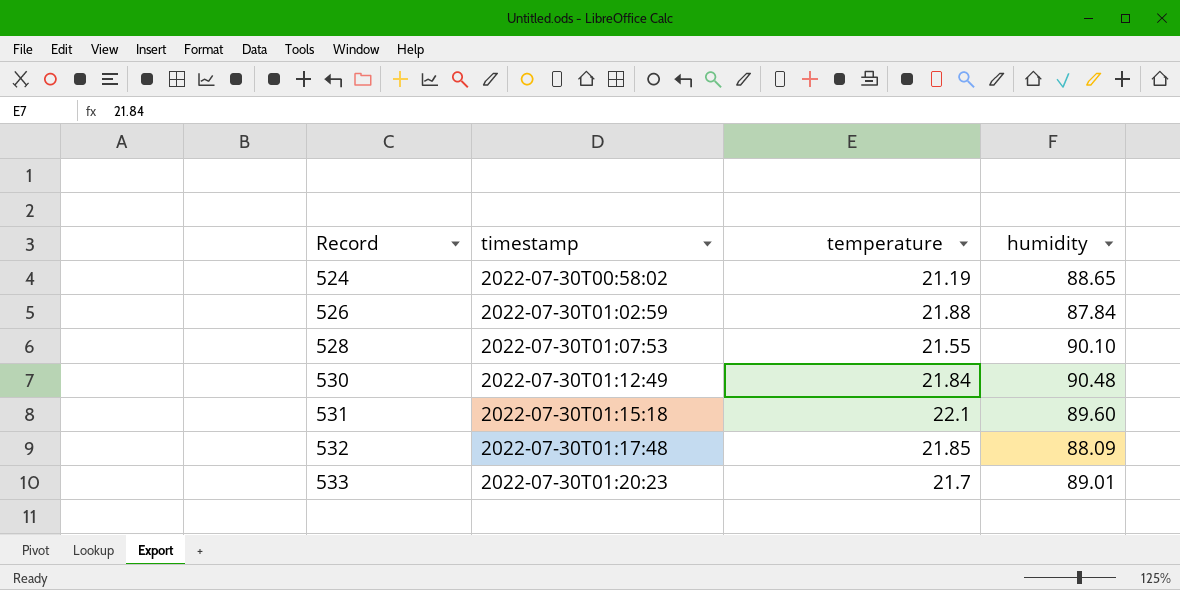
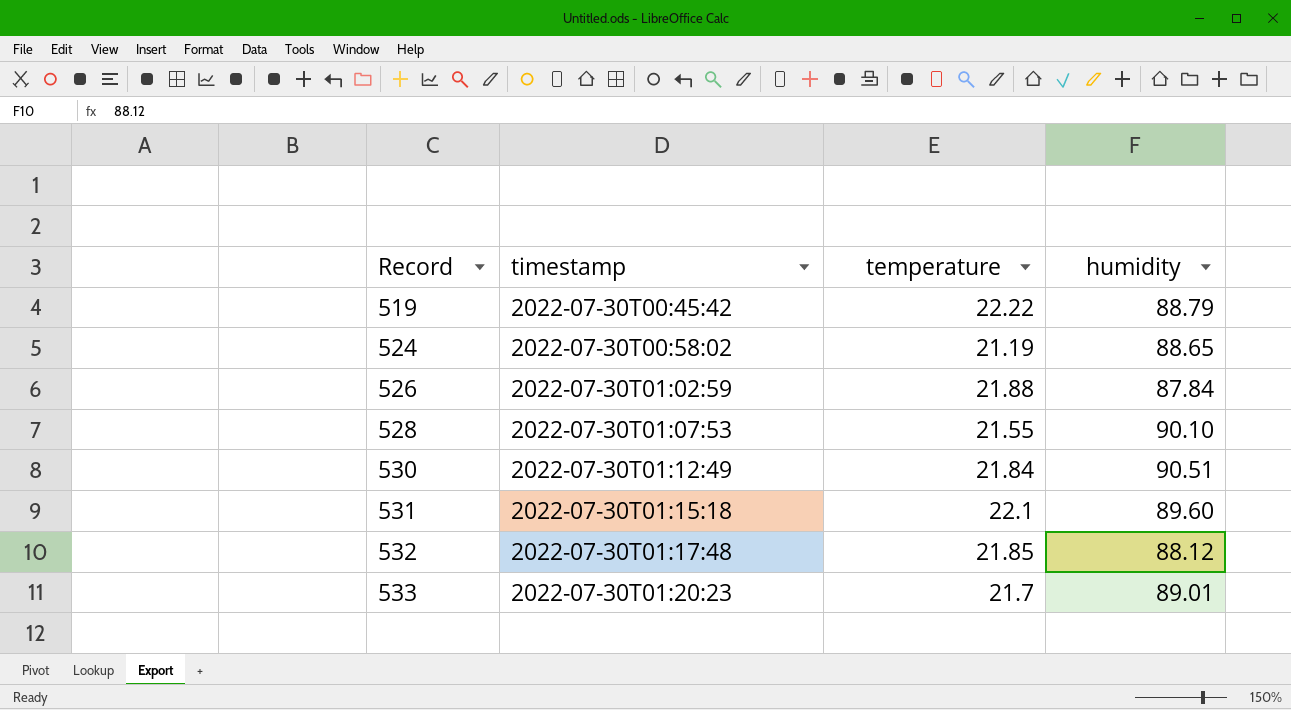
row 519: none -> 2022-07-30T00:45:42 | 22.22 | 88.79
530 | humidity: 90.48 -> 90.51
532 | humidity: 88.09 -> 88.12

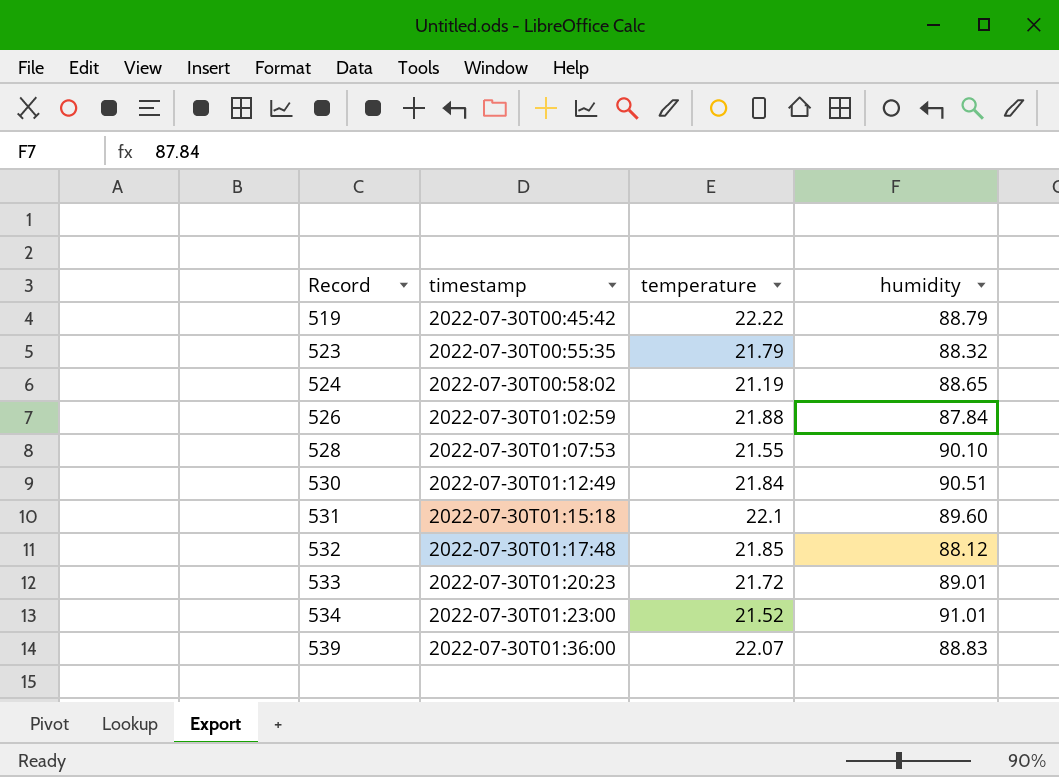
row 523: none -> 2022-07-30T00:55:35 | 21.79 | 88.32
533 | temperature: 21.7 -> 21.72
row 534: none -> 2022-07-30T01:23:00 | 21.52 | 91.01
row 539: none -> 2022-07-30T01:36:00 | 22.07 | 88.83

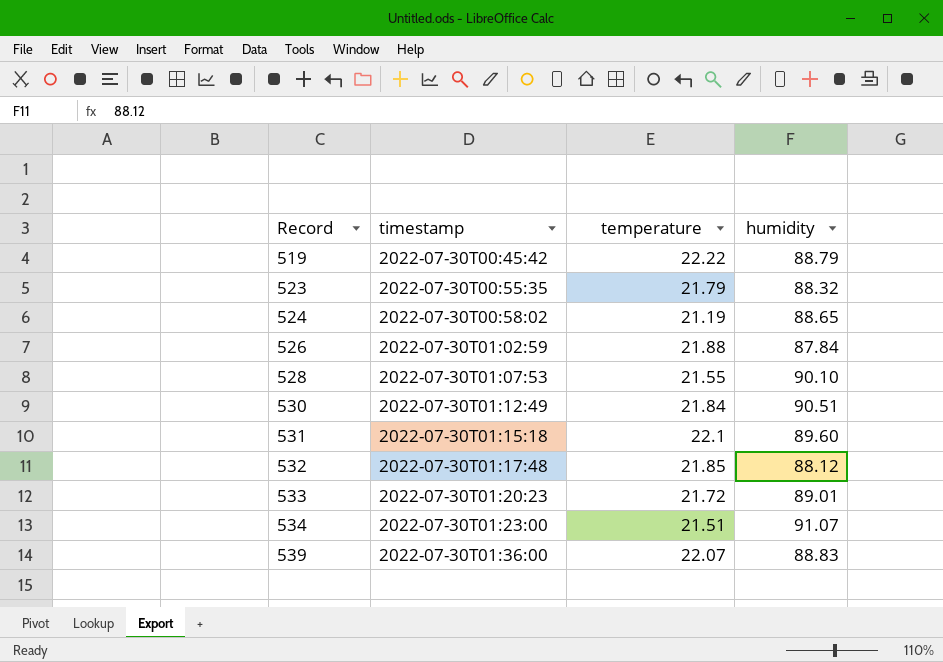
534 | temperature: 21.52 -> 21.51
534 | humidity: 91.01 -> 91.07

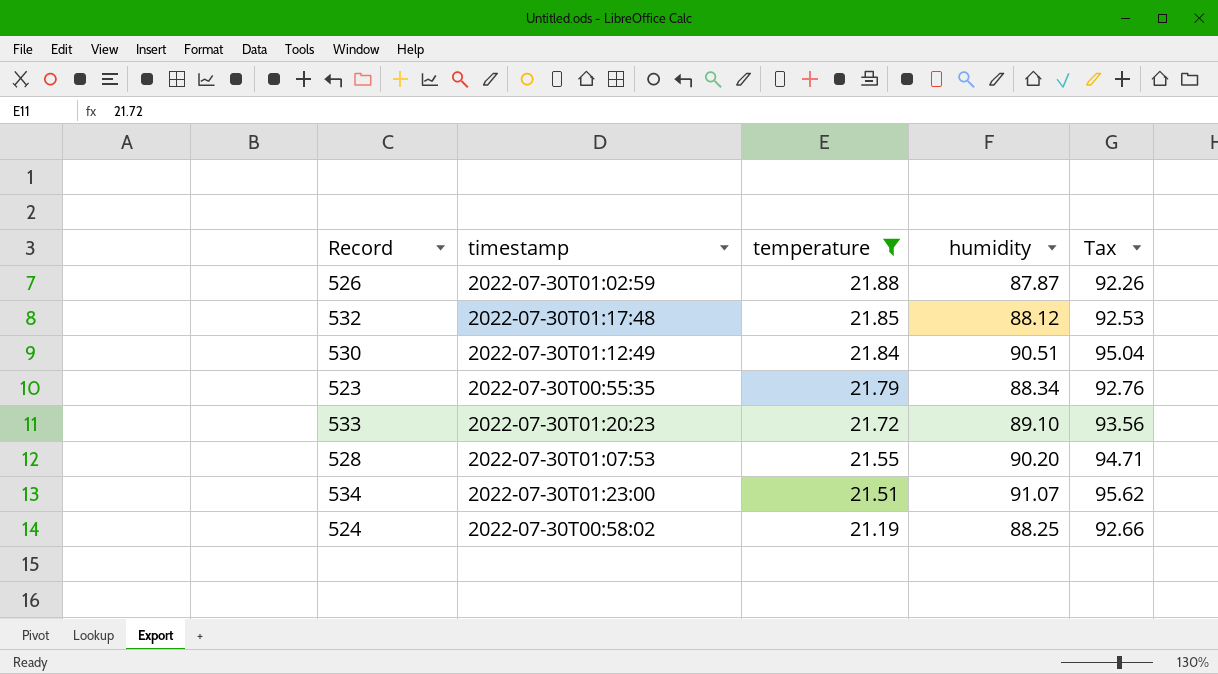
filter: none -> temperature <= 21.88
row order: Record ascending -> temperature descending
column Tax | formula: none -> [humidity] * 1.05
526 | humidity: 87.84 -> 87.87
523 | humidity: 88.32 -> 88.34
533 | humidity: 89.01 -> 89.10
528 | humidity: 90.10 -> 90.20
524 | humidity: 88.65 -> 88.25

